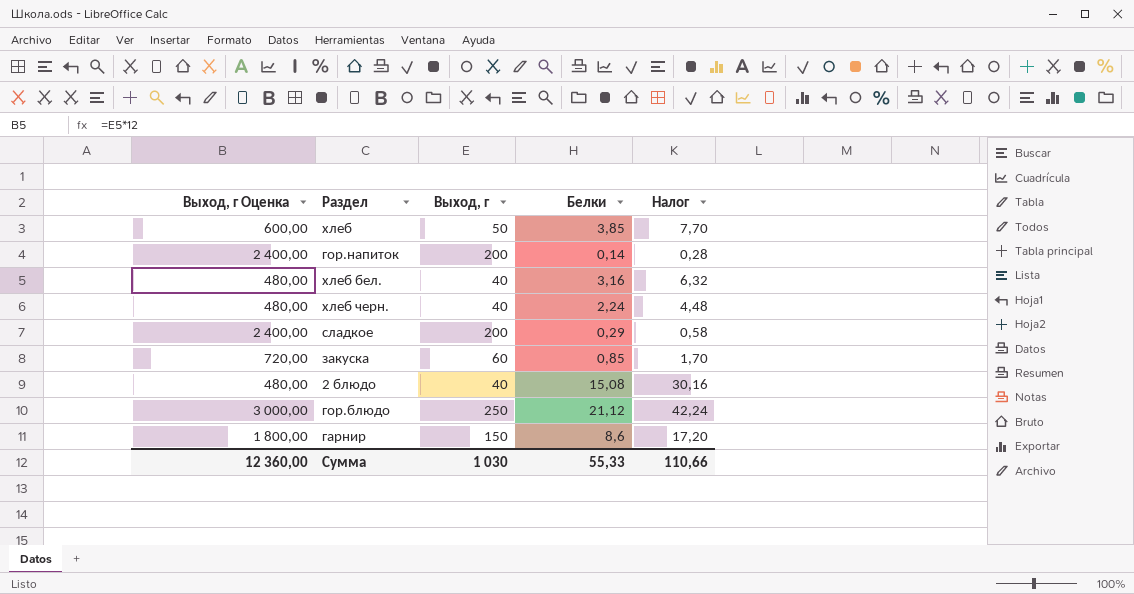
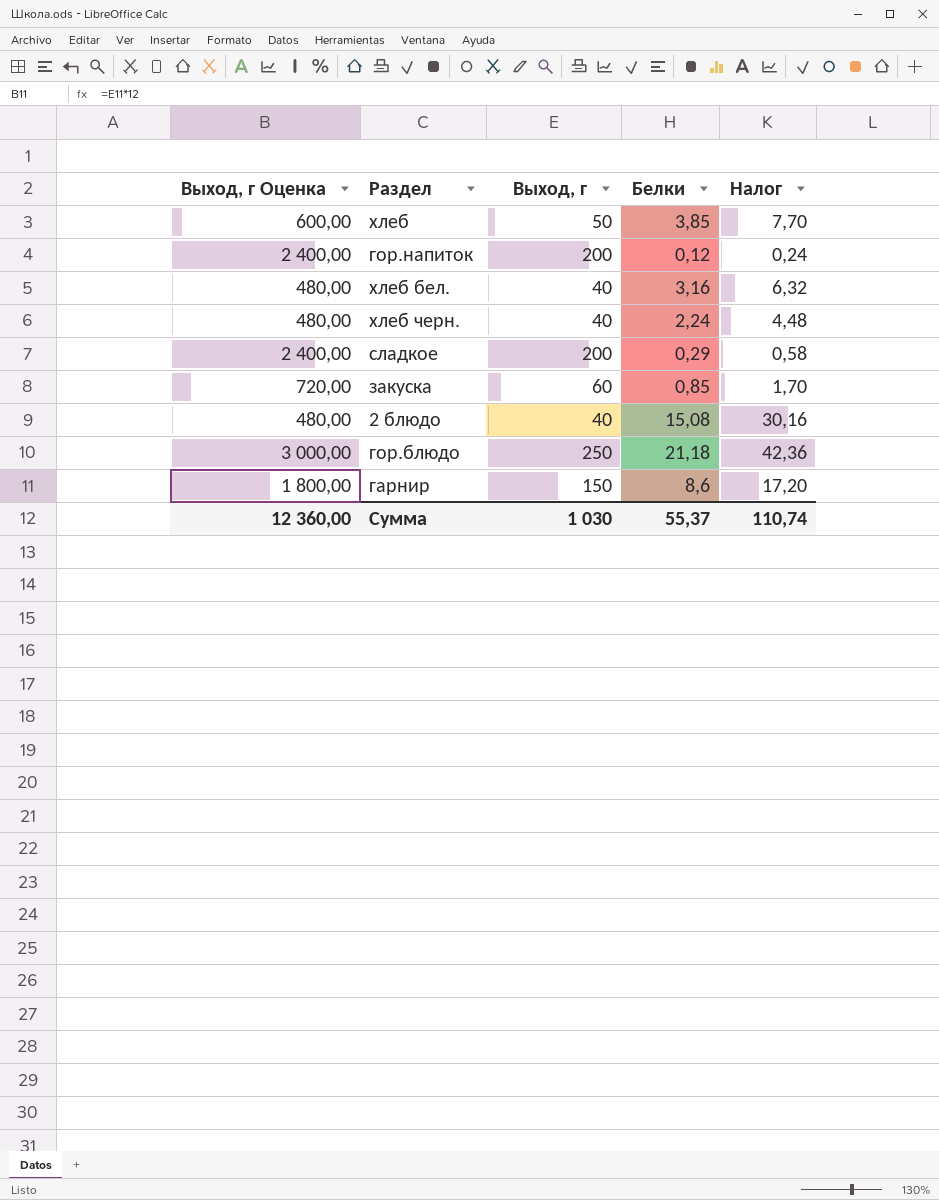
гор.напиток | Белки: 0,14 -> 0,12
гор.напиток | Налог: 0,28 -> 0,24
гор.блюдо | Белки: 21,12 -> 21,18
гор.блюдо | Налог: 42,24 -> 42,36
Сумма | Белки: 55,33 -> 55,37
Сумма | Налог: 110,66 -> 110,74

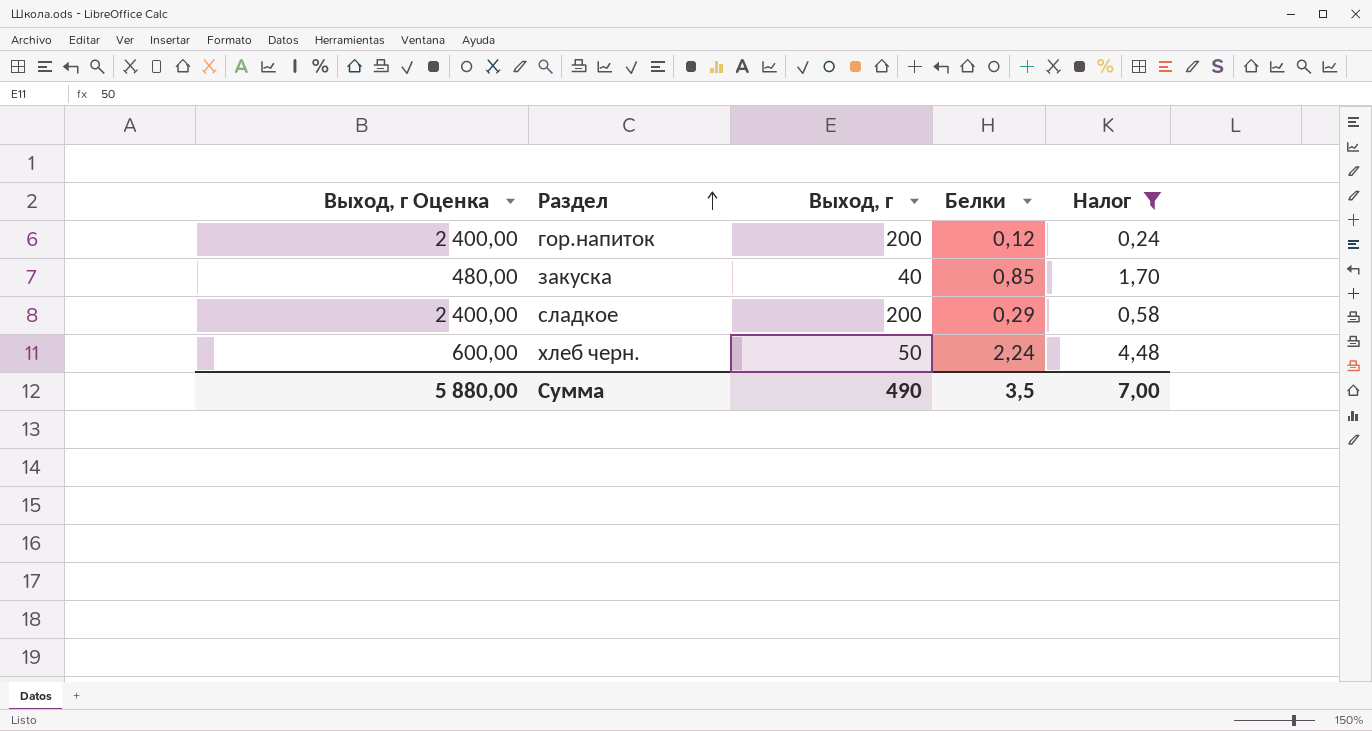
filter: none -> Налог <= 4,48
row order: none -> Раздел ascending
закуска | Выход, г Оценка: 720,00 -> 480,00
закуска | Выход, г: 60 -> 40
хлеб черн. | Выход, г Оценка: 480,00 -> 600,00
хлеб черн. | Выход, г: 40 -> 50
Сумма | Выход, г Оценка: 12 360,00 -> 5 880,00
Сумма | Выход, г: 1 030 -> 490
Сумма | Белки: 55,37 -> 3,5
Сумма | Налог: 110,74 -> 7,00

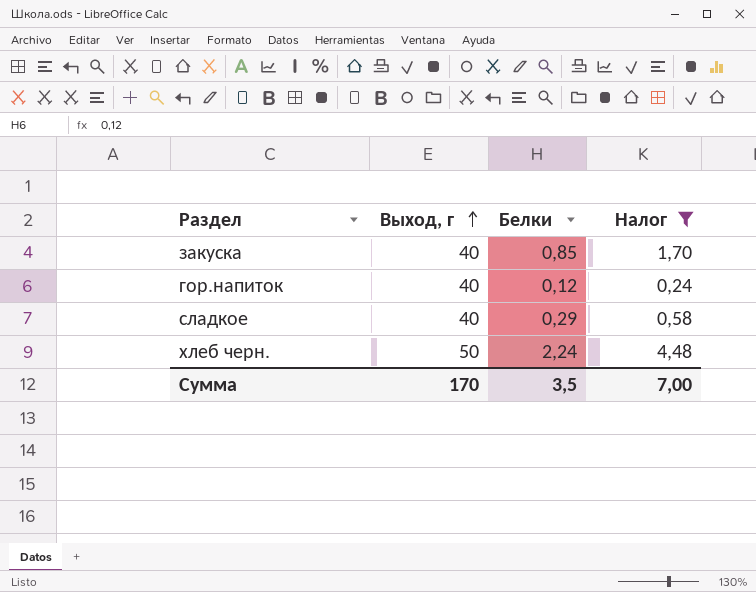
row order: Раздел ascending -> Выход, г ascending
column Выход, г Оценка | formula: [Выход, г] * 12 -> none
гор.напиток | Выход, г: 200 -> 40
сладкое | Выход, г: 200 -> 40
Сумма | Выход, г: 490 -> 170

